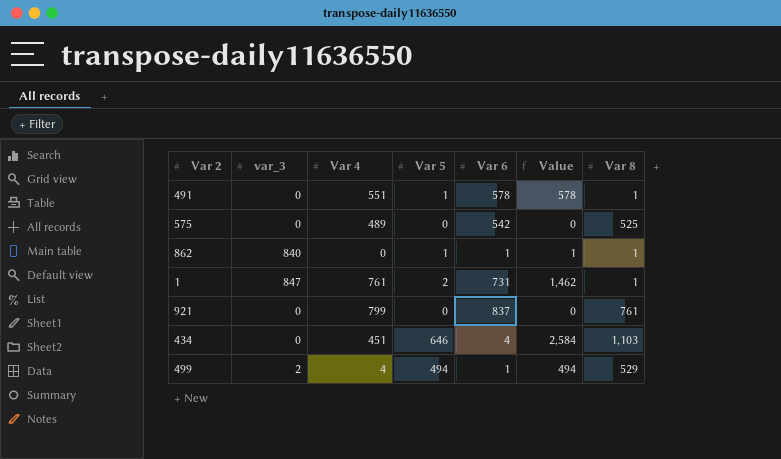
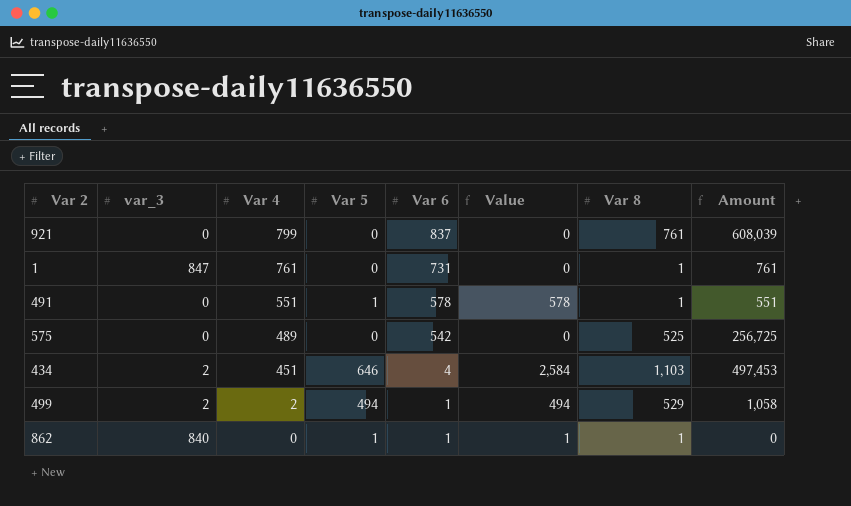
row order: none -> Var 4 descending
column Amount | formula: none -> [Var 4] * [Var 8]
1 | Var 5: 2 -> 0
1 | Value: 1,462 -> 0
434 | var_3: 0 -> 2
499 | Var 4: 4 -> 2

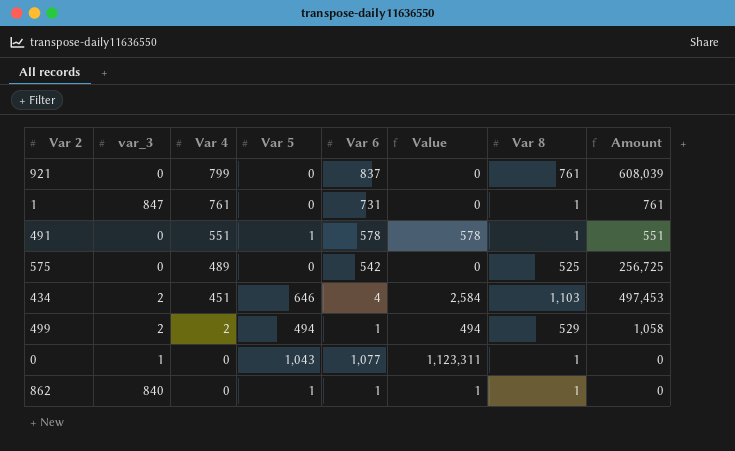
row 0: none -> 1 | 0 | 1,043 | 1,077 | 1,123,311 | 1 | 0

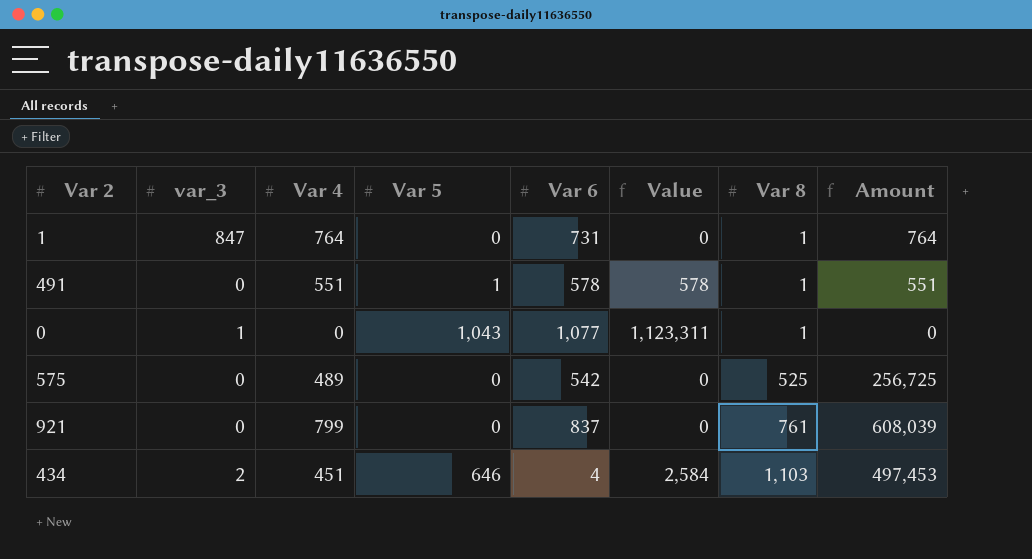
row order: Var 4 descending -> Var 8 ascending
row 499: 2 | 2 | 494 | 1 | 494 | 529 | 1,058 -> none
row 862: 840 | 0 | 1 | 1 | 1 | 1 | 0 -> none
1 | Var 4: 761 -> 764
1 | Amount: 761 -> 764

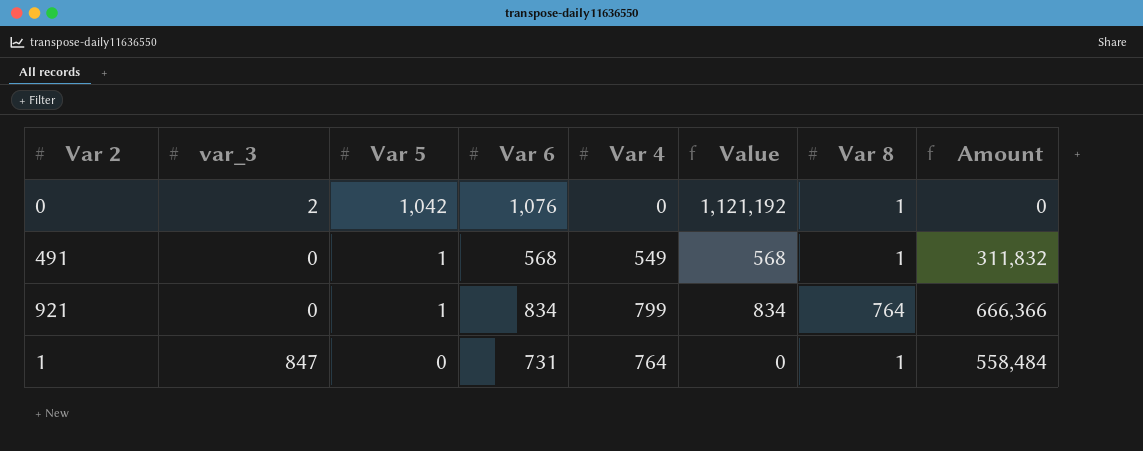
row order: Var 8 ascending -> Var 5 descending
column Var 4 | position: 3 -> 5
column Amount | formula: [Var 4] * [Var 8] -> [Var 6] * [Var 4]
row 575: 0 | 489 | 0 | 542 | 0 | 525 | 256,725 -> none
row 434: 2 | 451 | 646 | 4 | 2,584 | 1,103 | 497,453 -> none
0 | var_3: 1 -> 2
0 | Var 5: 1,043 -> 1,042
0 | Var 6: 1,077 -> 1,076
0 | Value: 1,123,311 -> 1,121,192
491 | Var 6: 578 -> 568
491 | Var 4: 551 -> 549
491 | Value: 578 -> 568
921 | Var 5: 0 -> 1
921 | Var 6: 837 -> 834
921 | Value: 0 -> 834
921 | Var 8: 761 -> 764

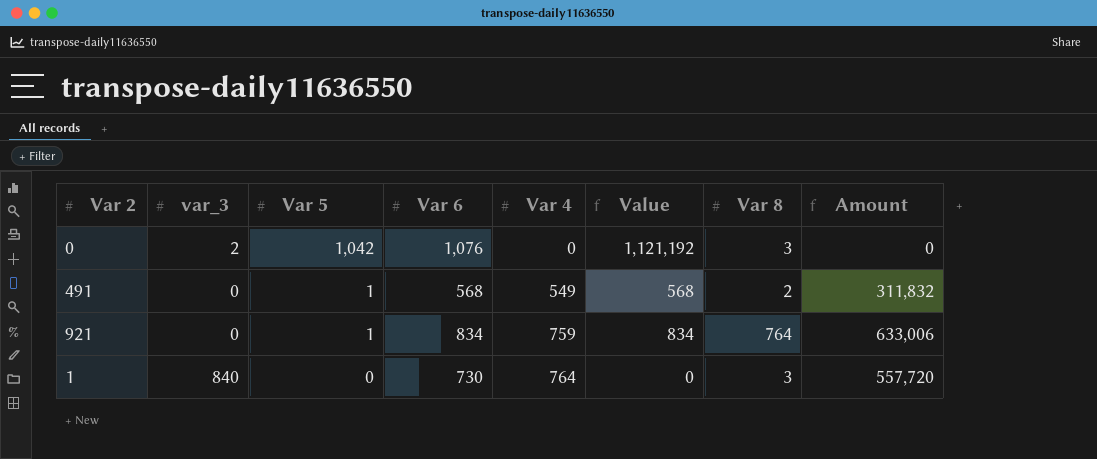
0 | Var 8: 1 -> 3
491 | Var 8: 1 -> 2
921 | Var 4: 799 -> 759
921 | Amount: 666,366 -> 633,006
1 | var_3: 847 -> 840
1 | Var 6: 731 -> 730
1 | Var 8: 1 -> 3
1 | Amount: 558,484 -> 557,720

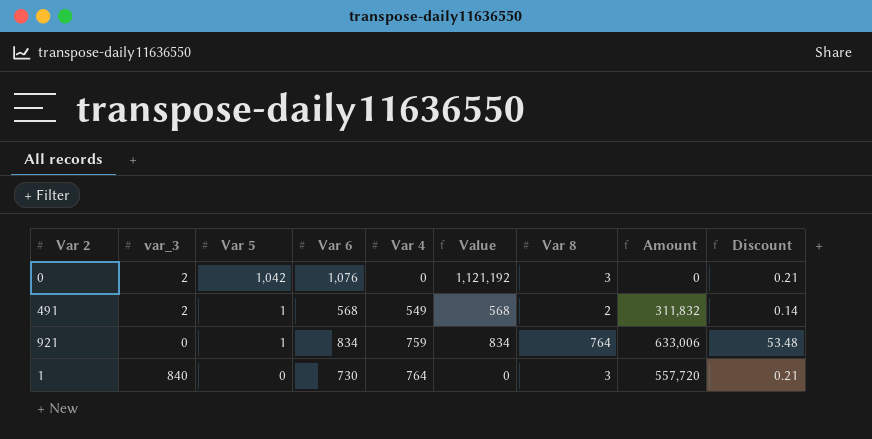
column Discount | formula: none -> [Var 8] * 0.07
491 | var_3: 0 -> 2

